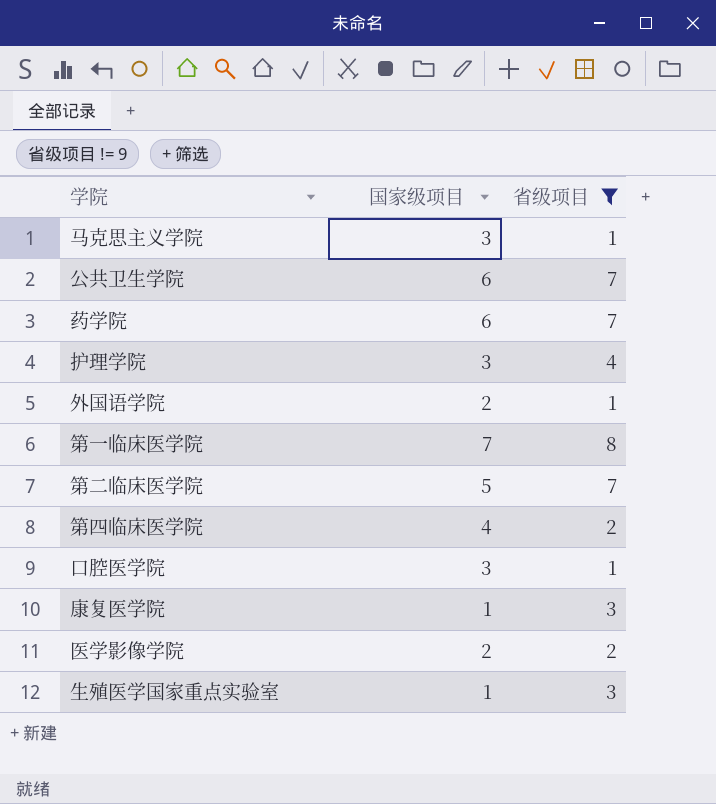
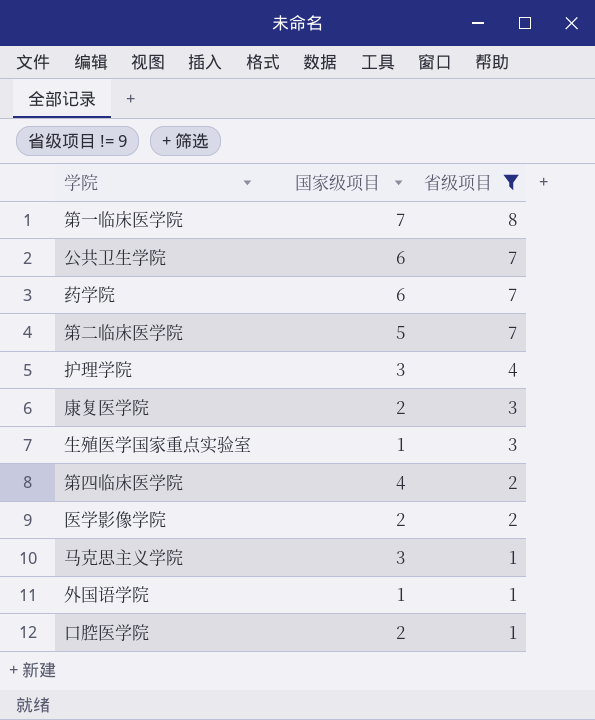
row order: none -> 省级项目 descending
康复医学院 | 国家级项目: 1 -> 2
外国语学院 | 国家级项目: 2 -> 1
口腔医学院 | 国家级项目: 3 -> 2

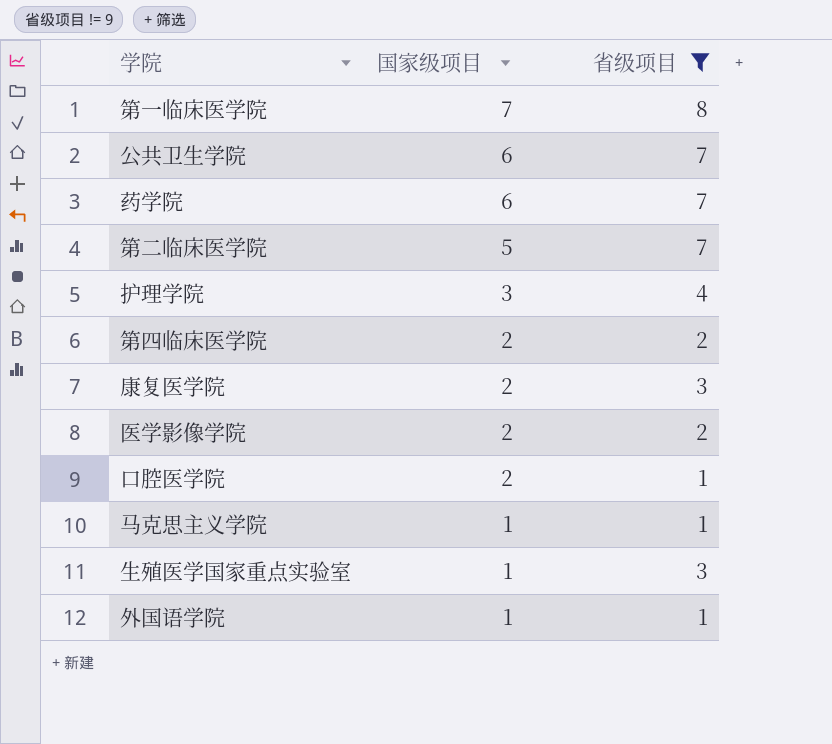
row order: 省级项目 descending -> 国家级项目 descending
第四临床医学院 | 国家级项目: 4 -> 2
马克思主义学院 | 国家级项目: 3 -> 1

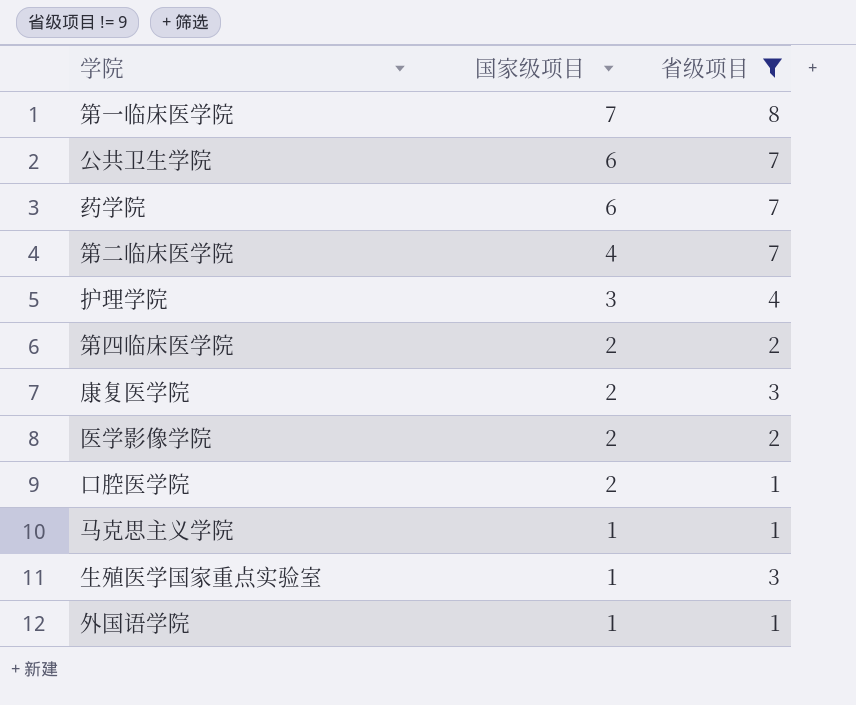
第二临床医学院 | 国家级项目: 5 -> 4

